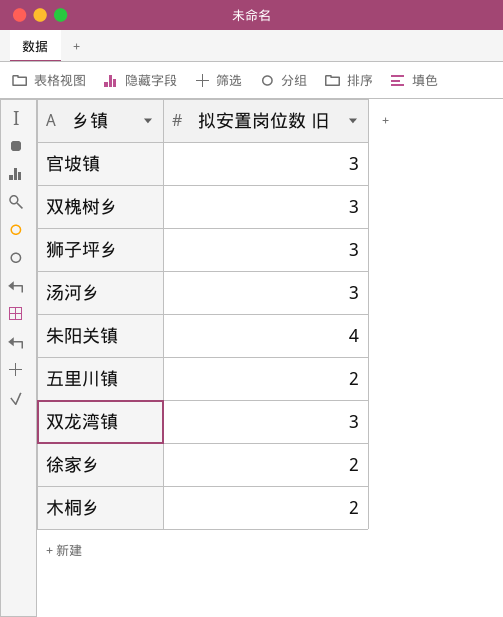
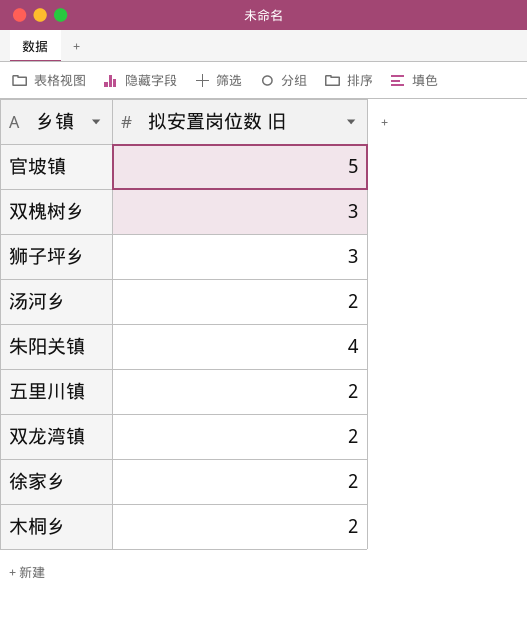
官坡镇 | 拟安置岗位数 旧: 3 -> 5
汤河乡 | 拟安置岗位数 旧: 3 -> 2
双龙湾镇 | 拟安置岗位数 旧: 3 -> 2

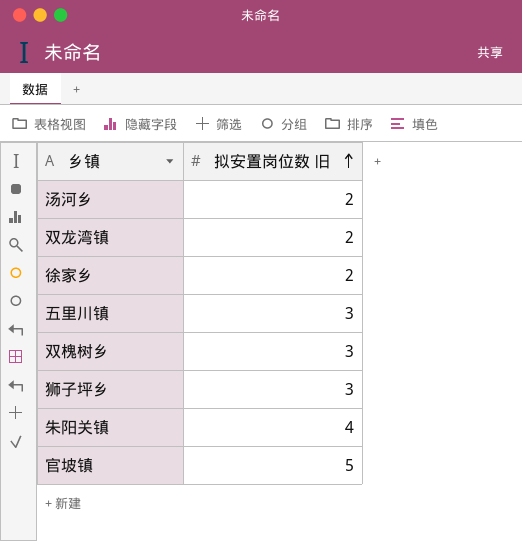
row order: none -> 拟安置岗位数 旧 ascending
row 木桐乡: 2 -> none
五里川镇 | 拟安置岗位数 旧: 2 -> 3

